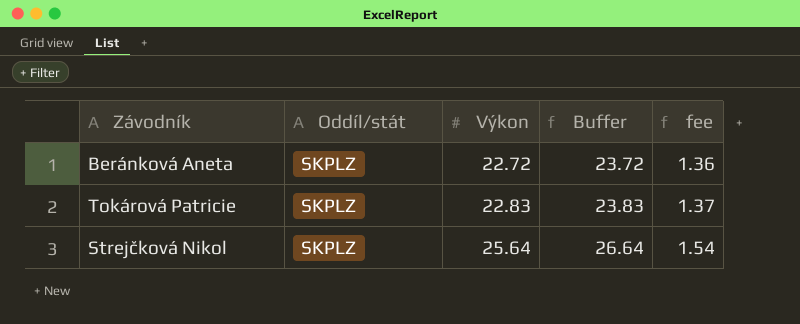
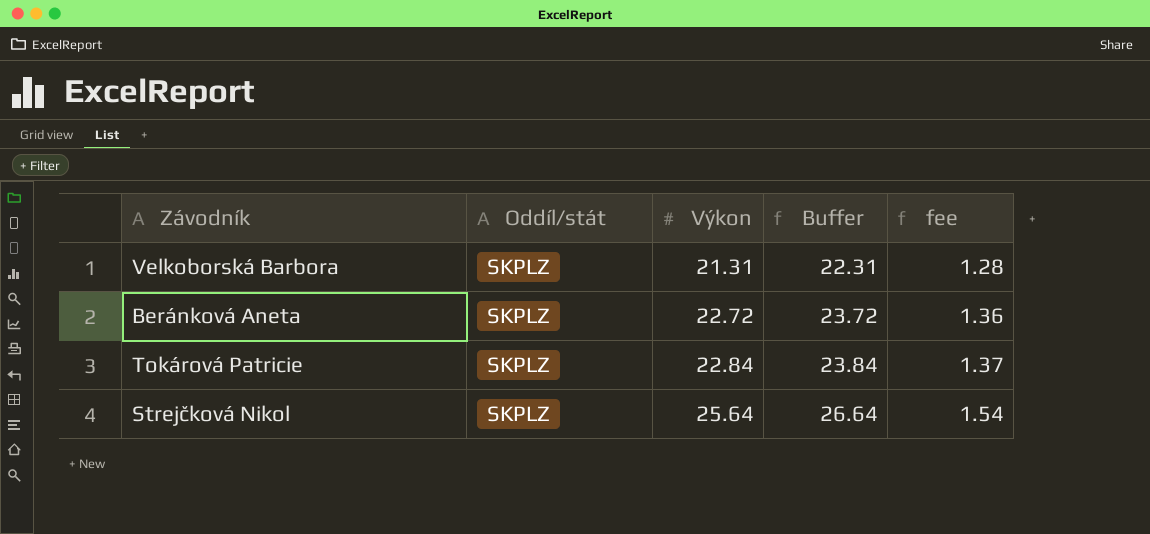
row Velkoborská Barbora: none -> SKPLZ | 21.31 | 22.31 | 1.28
Tokárová Patricie | Výkon: 22.83 -> 22.84
Tokárová Patricie | Buffer: 23.83 -> 23.84

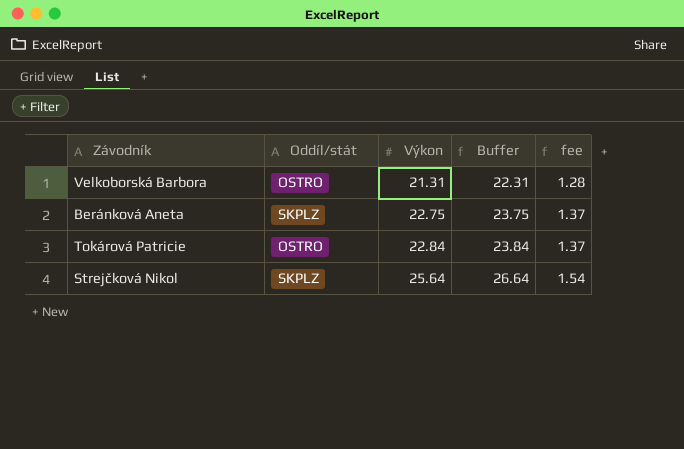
Velkoborská Barbora | Oddíl/stát: SKPLZ -> OSTRO
Beránková Aneta | Výkon: 22.72 -> 22.75
Beránková Aneta | Buffer: 23.72 -> 23.75
Beránková Aneta | fee: 1.36 -> 1.37
Tokárová Patricie | Oddíl/stát: SKPLZ -> OSTRO

